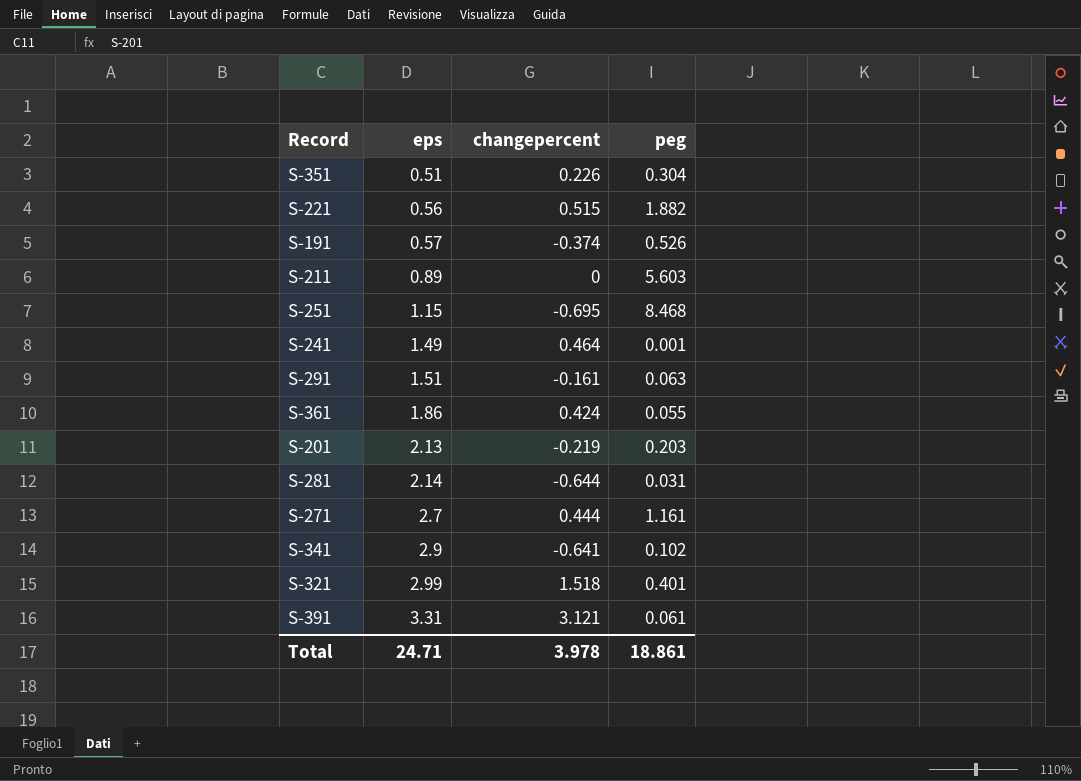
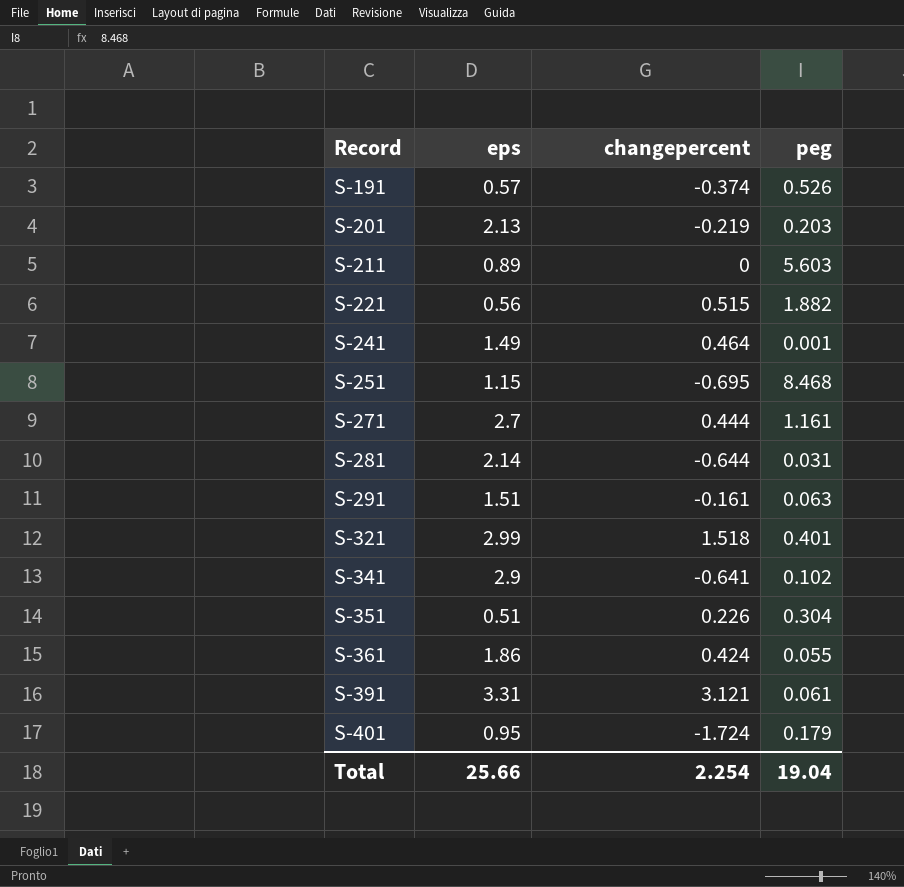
row order: eps ascending -> Record ascending
row S-401: none -> 0.95 | -1.724 | 0.179
Total | eps: 24.71 -> 25.66
Total | changepercent: 3.978 -> 2.254
Total | peg: 18.861 -> 19.04

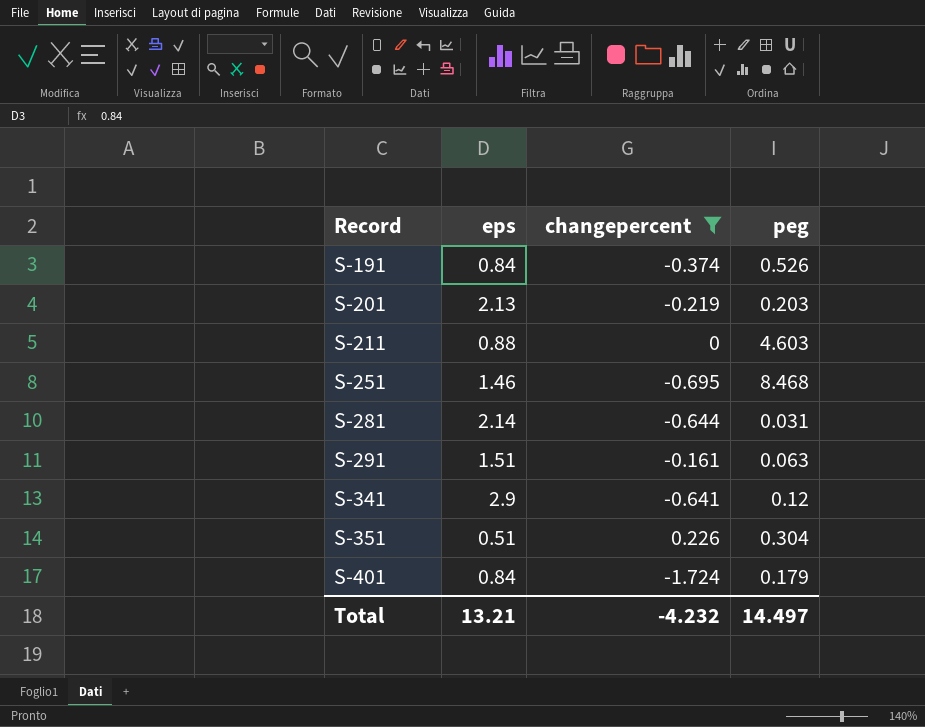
filter: none -> changepercent <= 0.226
S-191 | eps: 0.57 -> 0.84
S-211 | eps: 0.89 -> 0.88
S-211 | peg: 5.603 -> 4.603
S-251 | eps: 1.15 -> 1.46
S-341 | peg: 0.102 -> 0.12
S-401 | eps: 0.95 -> 0.84
Total | eps: 25.66 -> 13.21
Total | changepercent: 2.254 -> -4.232
Total | peg: 19.04 -> 14.497

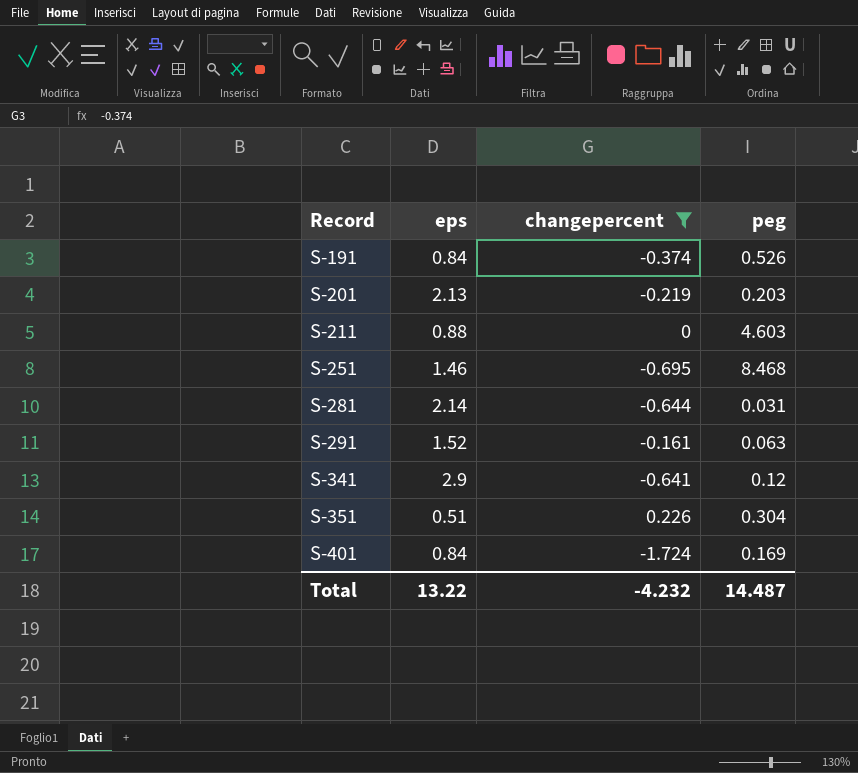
S-291 | eps: 1.51 -> 1.52
S-401 | peg: 0.179 -> 0.169
Total | eps: 13.21 -> 13.22
Total | peg: 14.497 -> 14.487

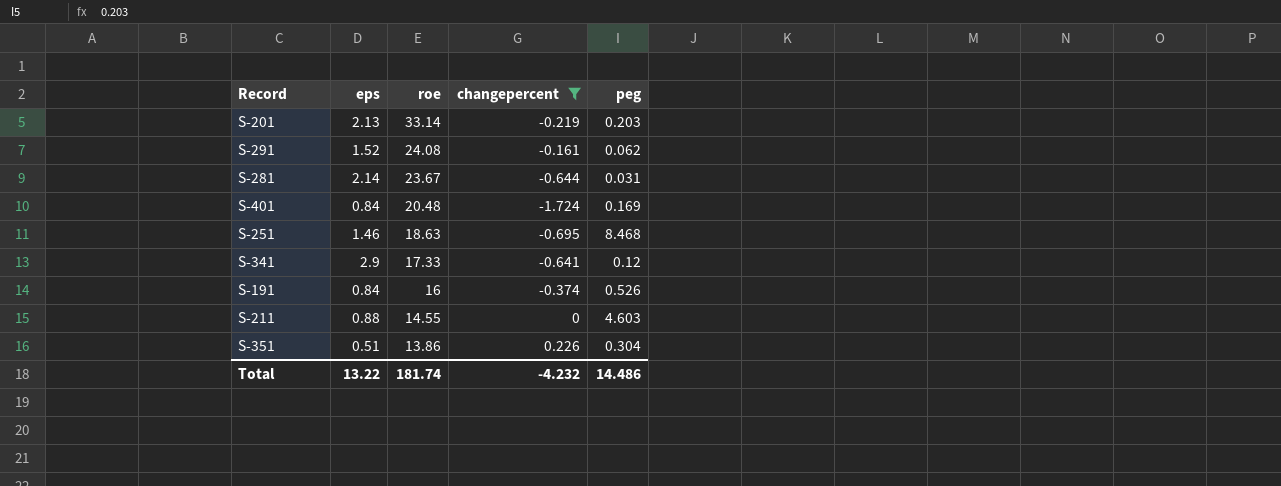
row order: Record ascending -> roe descending
column roe | position: none -> 3
S-291 | peg: 0.063 -> 0.062
Total | peg: 14.487 -> 14.486

